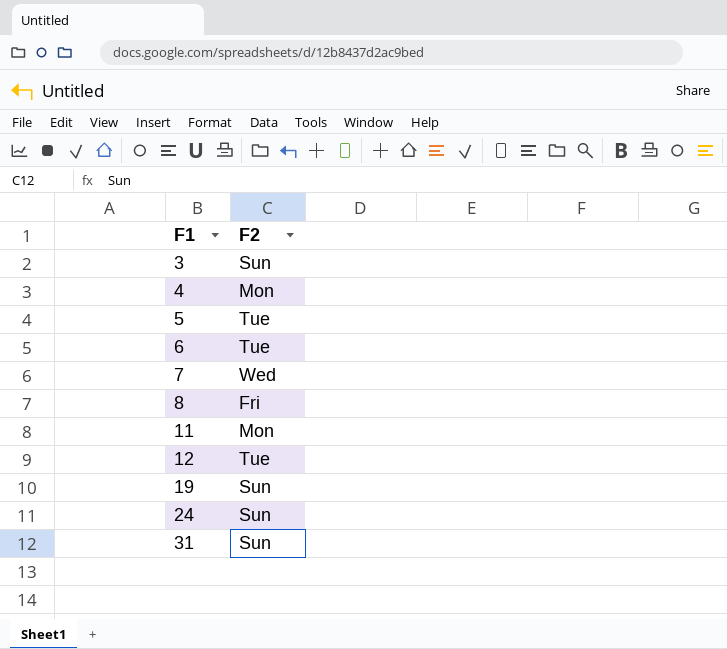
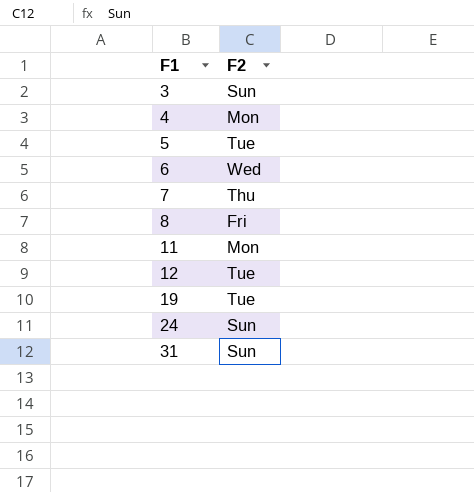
6 | F2: Tue -> Wed
7 | F2: Wed -> Thu
19 | F2: Sun -> Tue

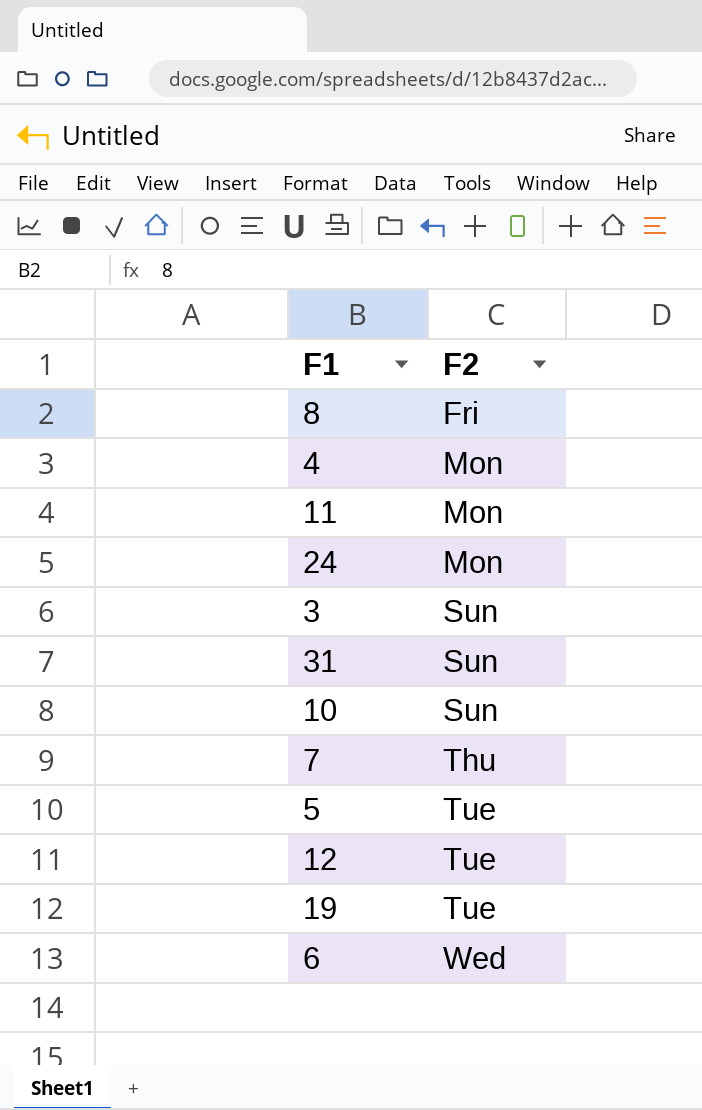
row order: F1 ascending -> F2 ascending
24 | F2: Sun -> Mon
row 10: none -> Sun

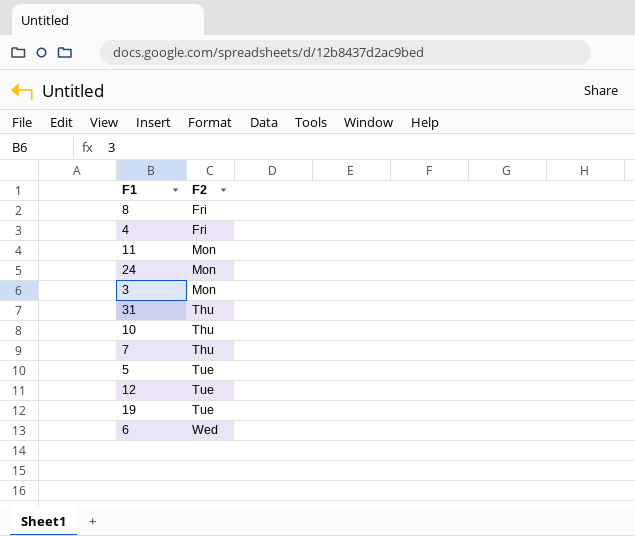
4 | F2: Mon -> Fri
3 | F2: Sun -> Mon
31 | F2: Sun -> Thu
10 | F2: Sun -> Thu

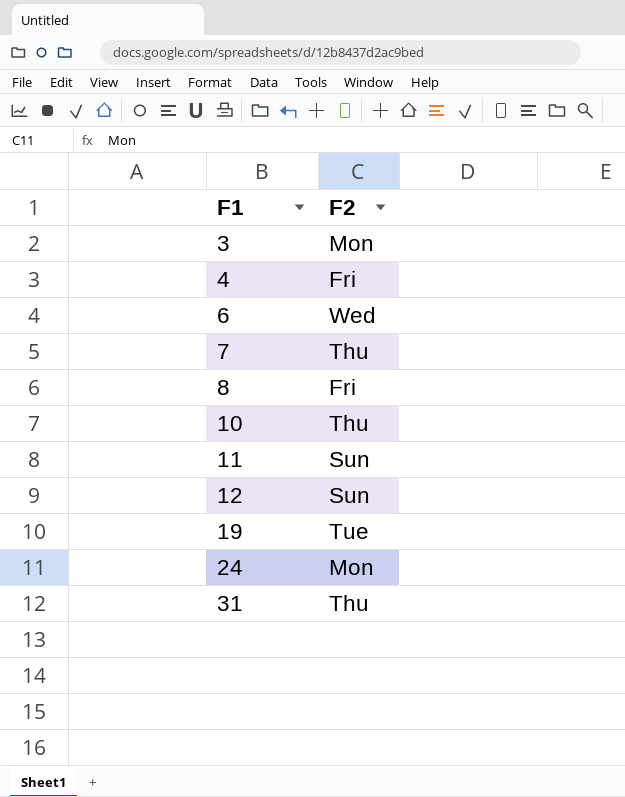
row order: F2 ascending -> F1 ascending
row 5: Tue -> none
11 | F2: Mon -> Sun
12 | F2: Tue -> Sun

